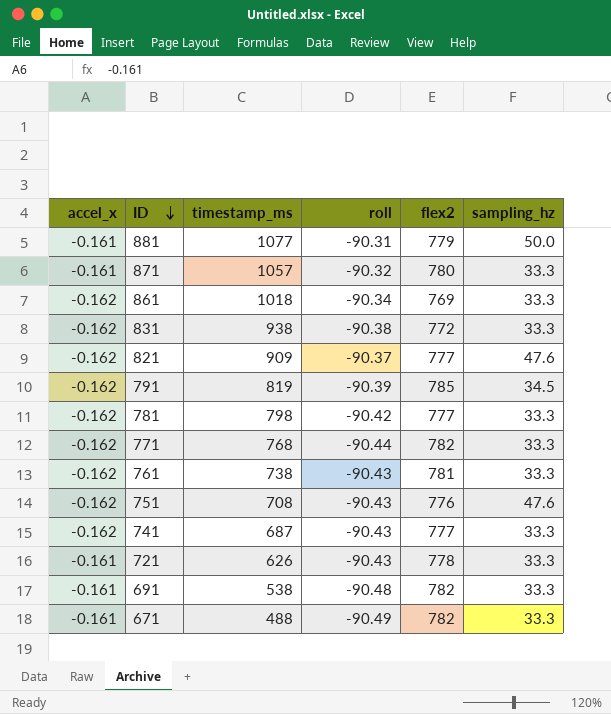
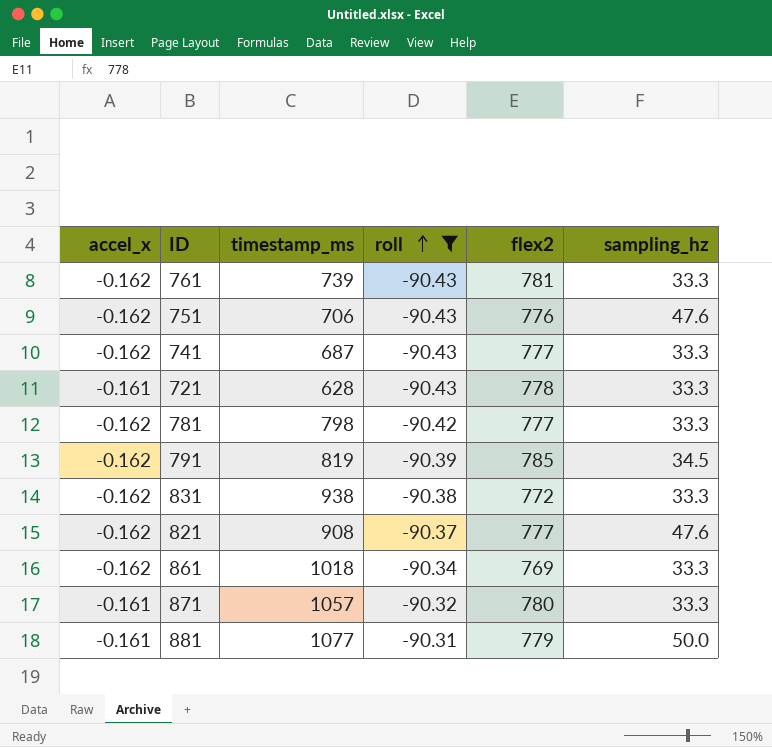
filter: none -> roll >= -90.43
row order: ID descending -> roll ascending
761 | timestamp_ms: 738 -> 739
751 | timestamp_ms: 708 -> 706
721 | timestamp_ms: 626 -> 628
821 | timestamp_ms: 909 -> 908

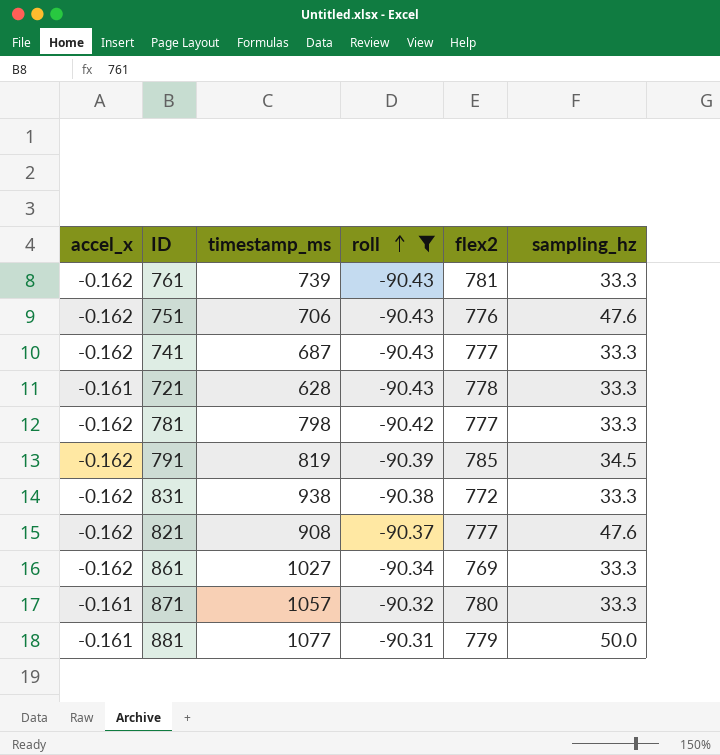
861 | timestamp_ms: 1018 -> 1027

